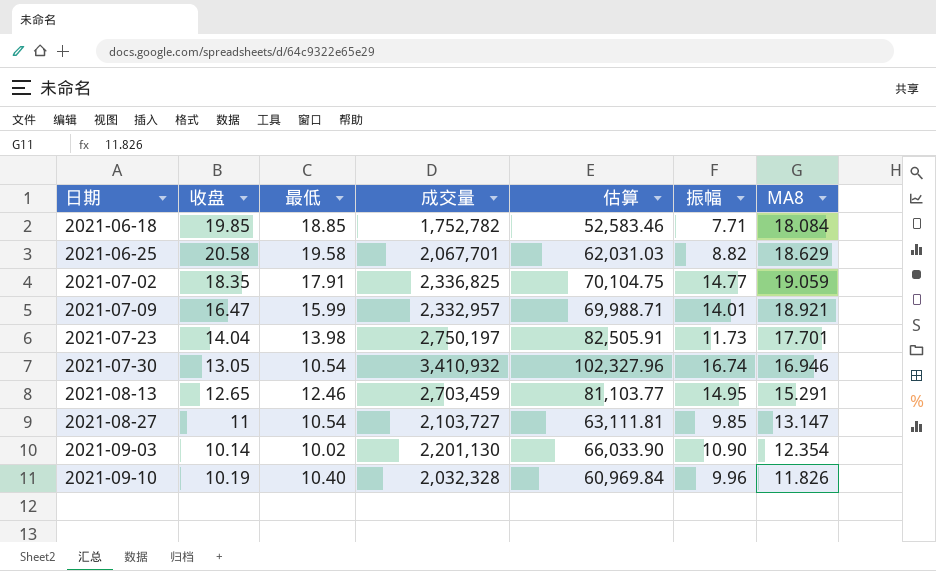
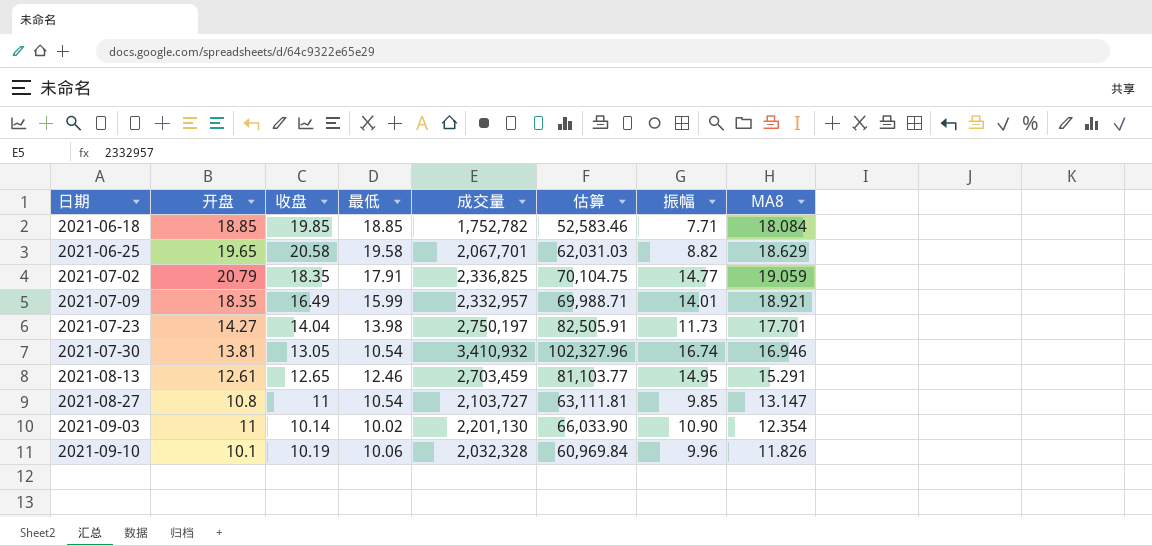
column 开盘 | position: none -> 2
2021-07-09 | 收盘: 16.47 -> 16.49
2021-09-10 | 最低: 10.40 -> 10.06

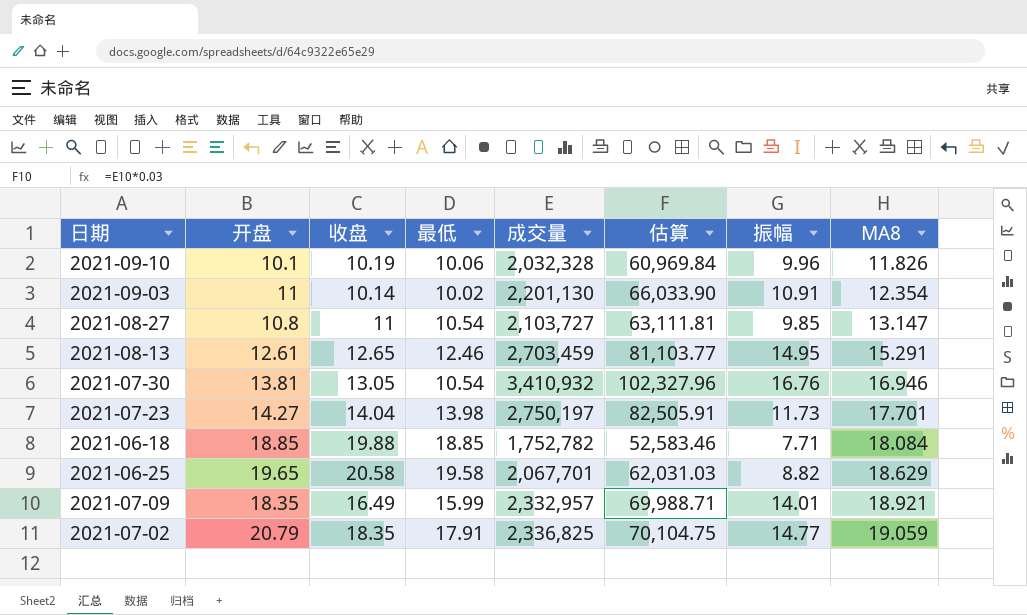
row order: 日期 ascending -> MA8 ascending
2021-09-03 | 振幅: 10.90 -> 10.91
2021-07-30 | 振幅: 16.74 -> 16.76
2021-06-18 | 收盘: 19.85 -> 19.88

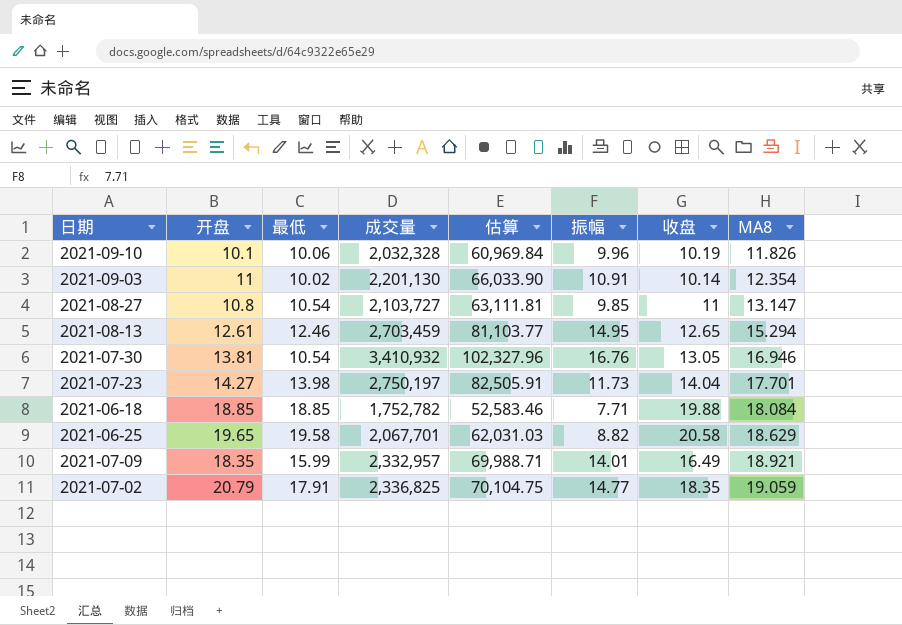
column 收盘 | position: 3 -> 7
2021-08-13 | MA8: 15.291 -> 15.294

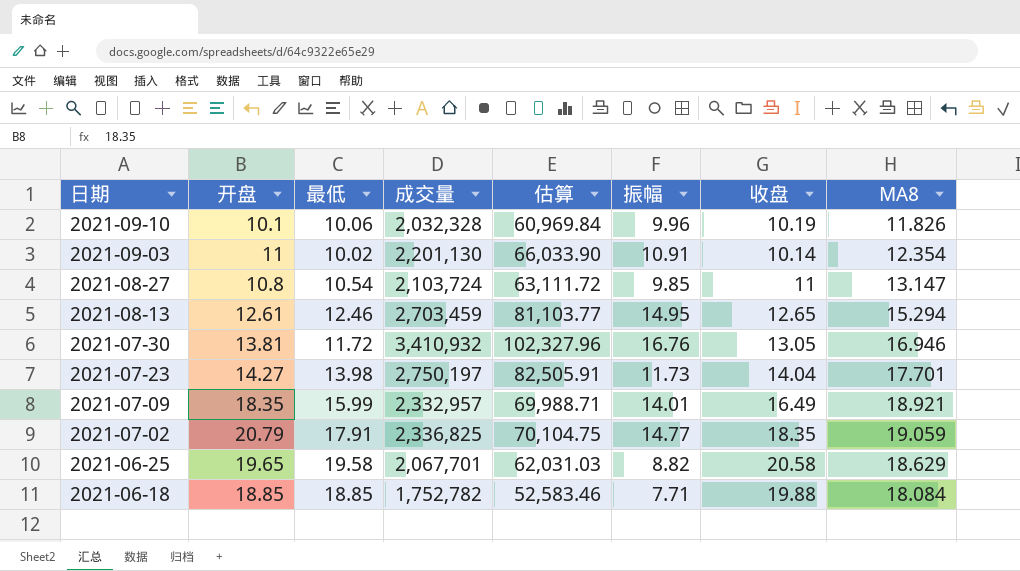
row order: MA8 ascending -> 日期 descending
2021-08-27 | 成交量: 2,103,727 -> 2,103,724
2021-08-27 | 估算: 63,111.81 -> 63,111.72
2021-07-30 | 最低: 10.54 -> 11.72

